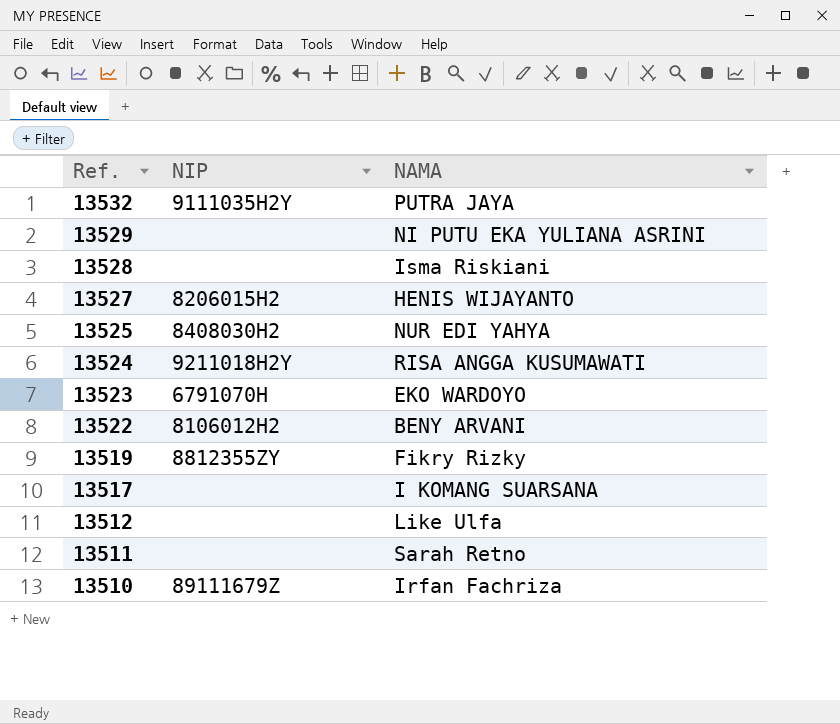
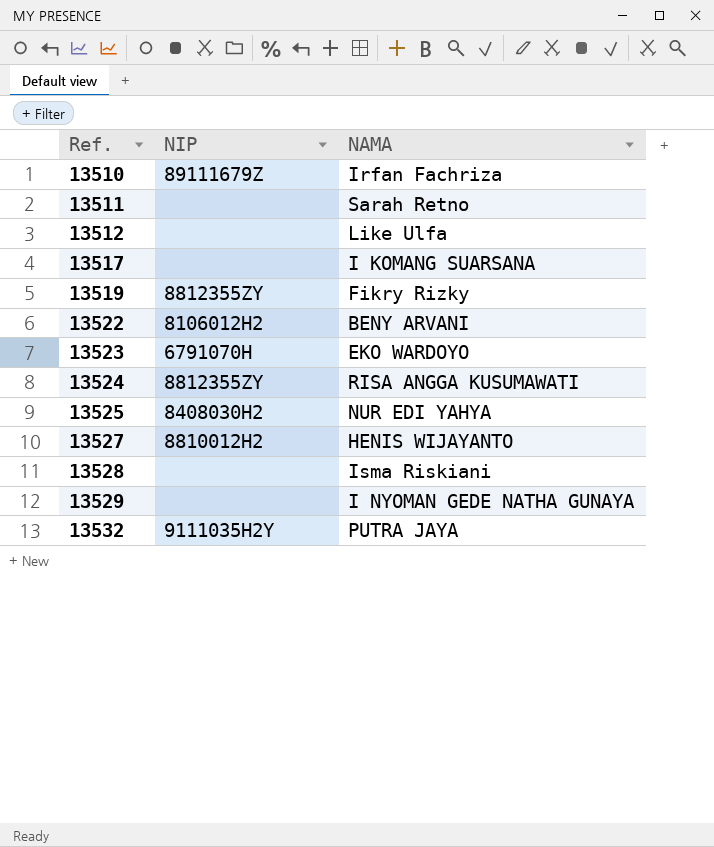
row order: Ref. descending -> Ref. ascending
13524 | NIP: 9211018H2Y -> 8812355ZY
13527 | NIP: 8206015H2 -> 8810012H2
13529 | NAMA: NI PUTU EKA YULIANA ASRINI -> I NYOMAN GEDE NATHA GUNAYA

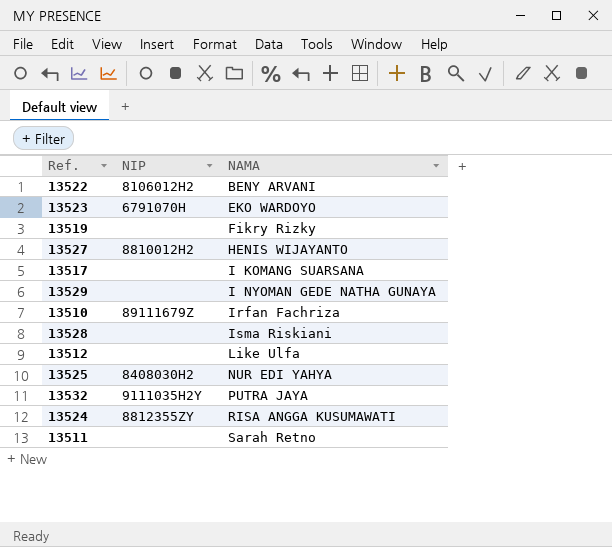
row order: Ref. ascending -> NAMA ascending
13519 | NIP: 8812355ZY -> none

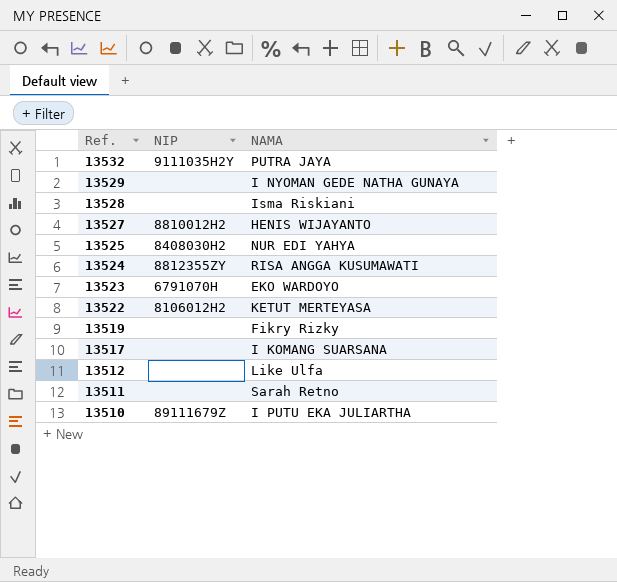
row order: NAMA ascending -> Ref. descending
13522 | NAMA: BENY ARVANI -> KETUT MERTEYASA
13510 | NAMA: Irfan Fachriza -> I PUTU EKA JULIARTHA

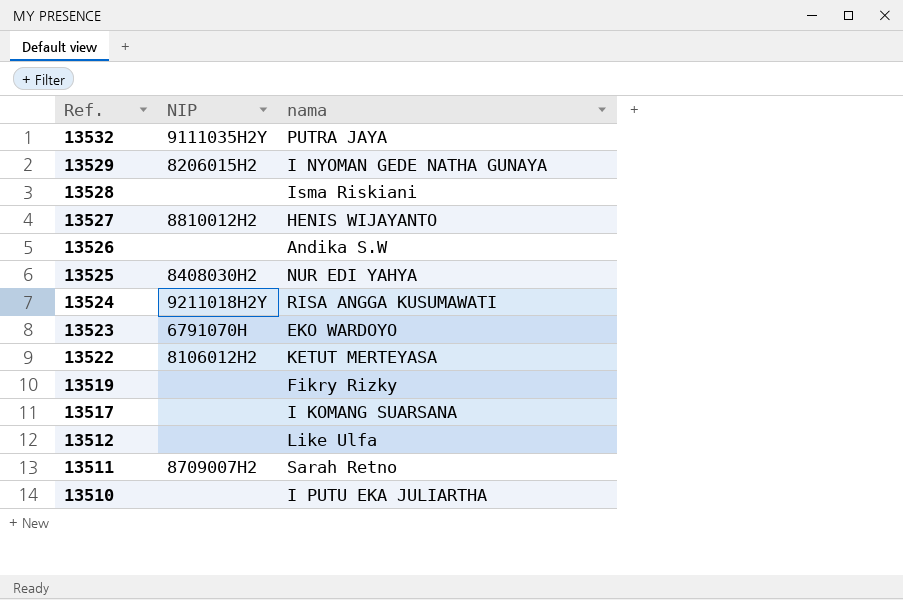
column name: NAMA -> nama
13529 | NIP: none -> 8206015H2
row 13526: none -> none | Andika S.W
13524 | NIP: 8812355ZY -> 9211018H2Y
13511 | NIP: none -> 8709007H2
13510 | NIP: 89111679Z -> none

